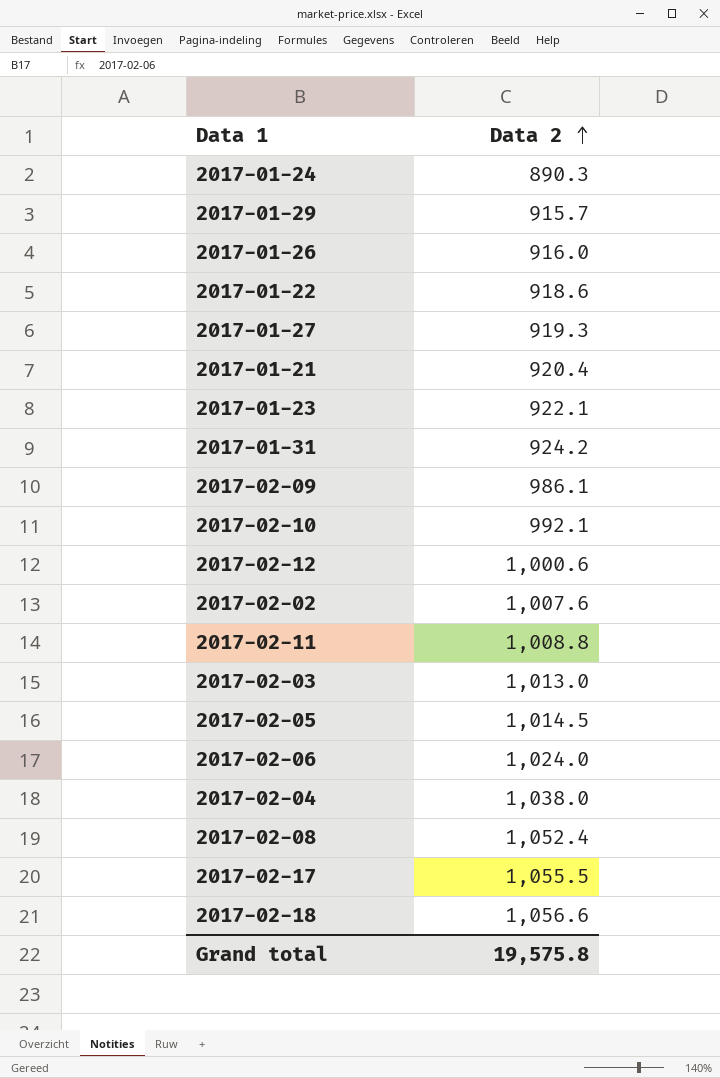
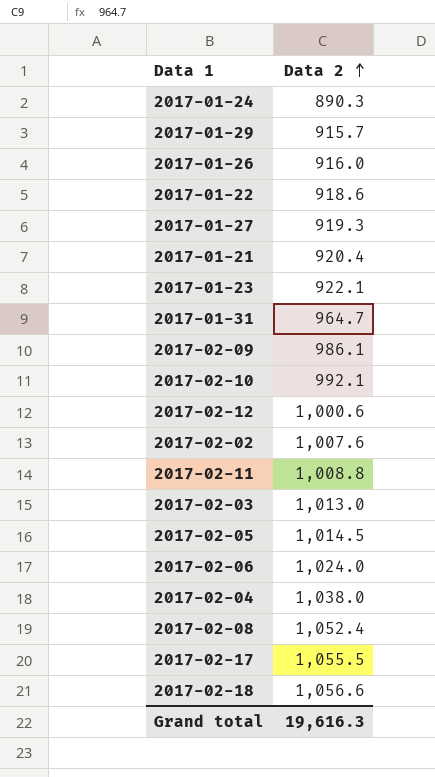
2017-01-31 | Data 2: 924.2 -> 964.7
Grand total | Data 2: 19,575.8 -> 19,616.3

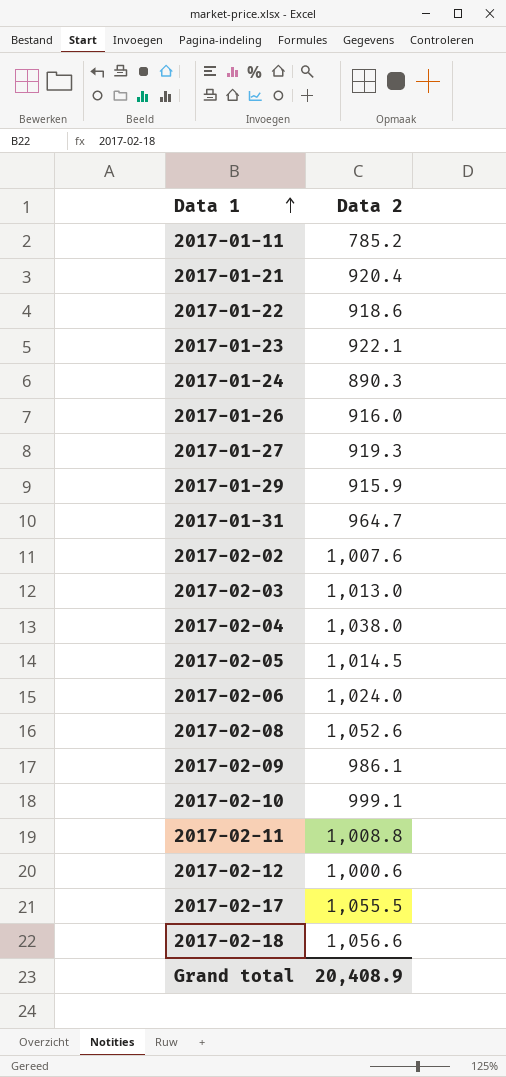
row order: Data 2 ascending -> Data 1 ascending
row 2017-01-11: none -> 785.2
2017-01-29 | Data 2: 915.7 -> 915.9
2017-02-08 | Data 2: 1,052.4 -> 1,052.6
2017-02-10 | Data 2: 992.1 -> 999.1
Grand total | Data 2: 19,616.3 -> 20,408.9

